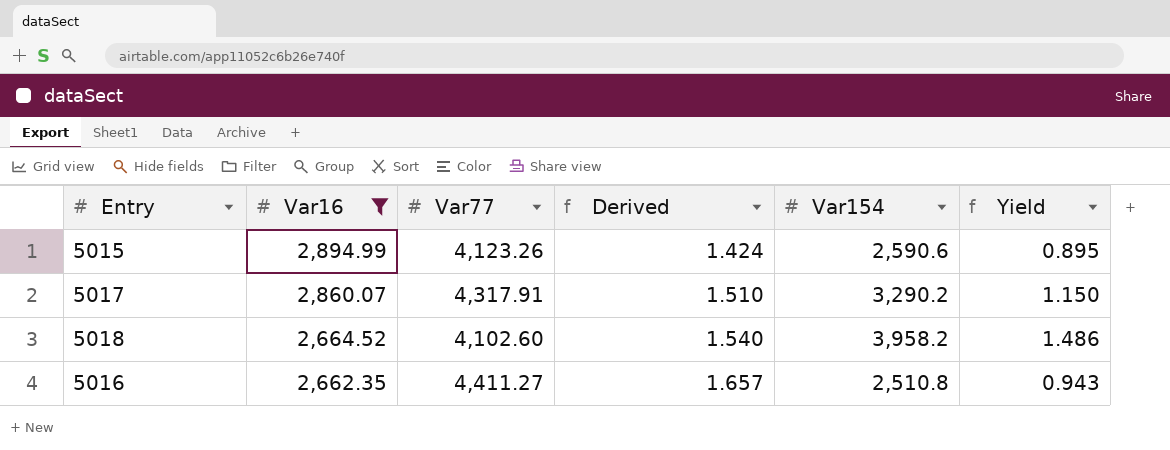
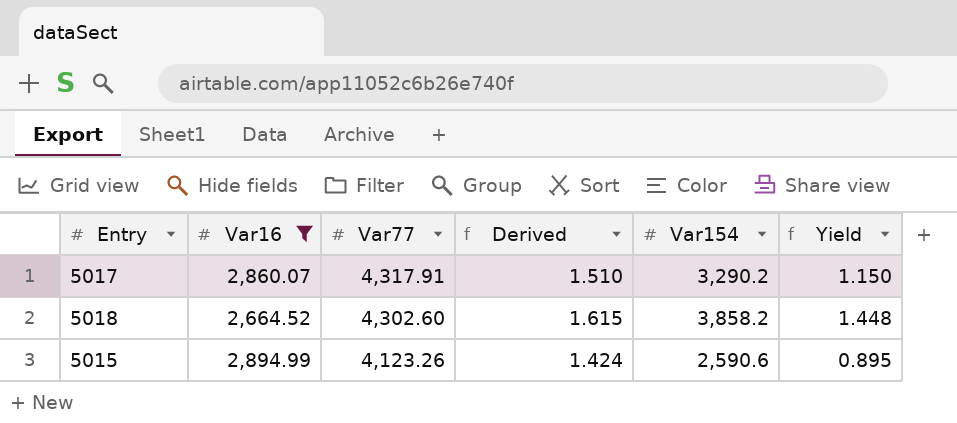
row order: Var16 descending -> Var77 descending
row 5016: 2,662.35 | 4,411.27 | 1.657 | 2,510.8 | 0.943 -> none
5018 | Var77: 4,102.60 -> 4,302.60
5018 | Derived: 1.540 -> 1.615
5018 | Var154: 3,958.2 -> 3,858.2
5018 | Yield: 1.486 -> 1.448

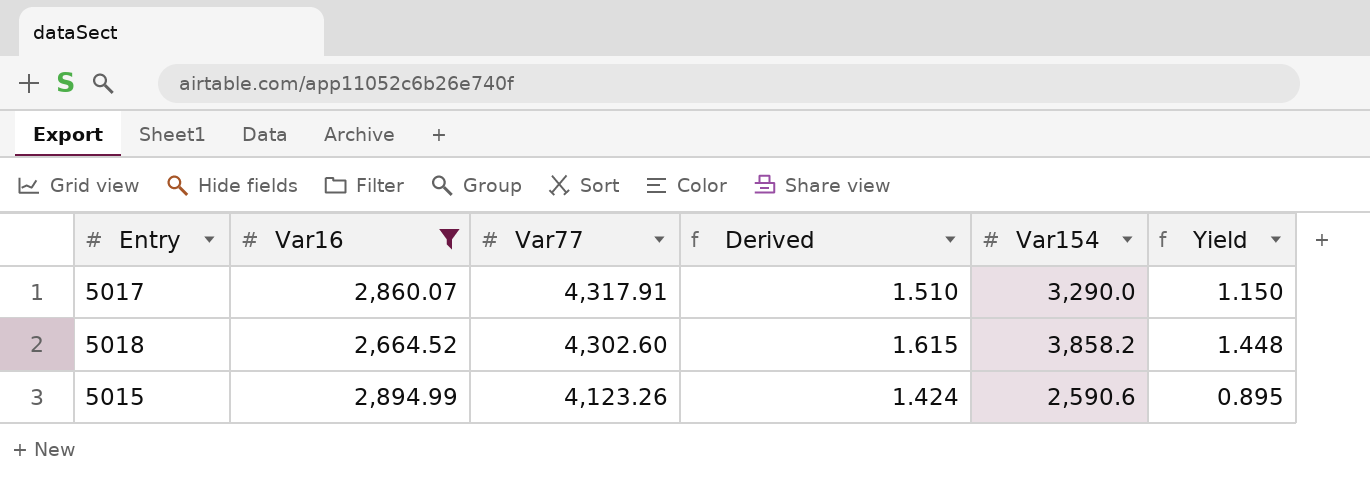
5017 | Var154: 3,290.2 -> 3,290.0

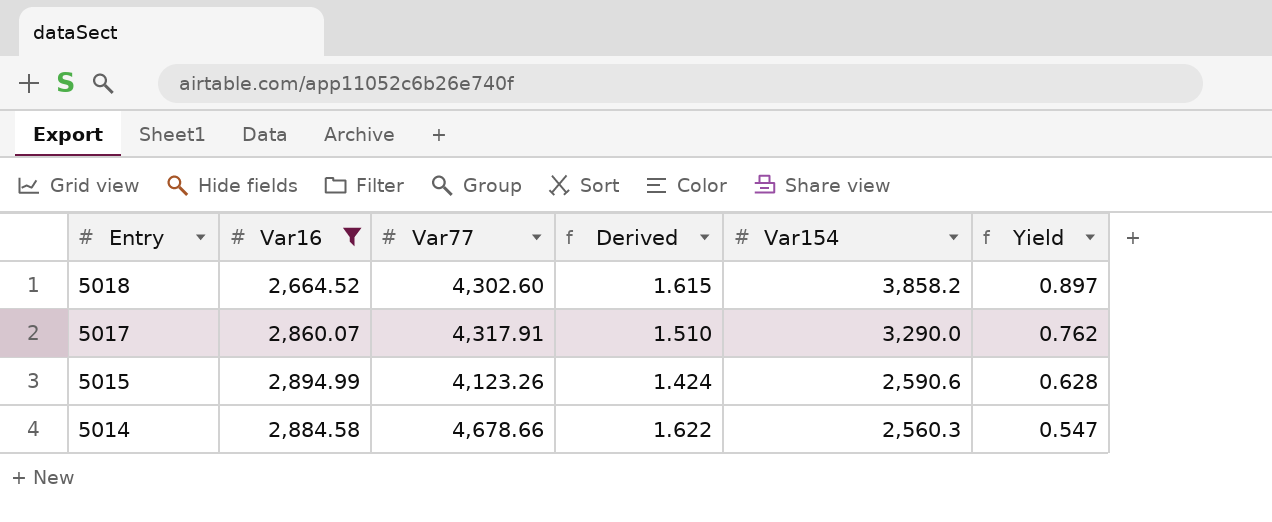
row order: Var77 descending -> Entry descending
column Yield | formula: [Var154] / [Var16] -> [Var154] / [Var77]
row 5014: none -> 2,884.58 | 4,678.66 | 1.622 | 2,560.3 | 0.547

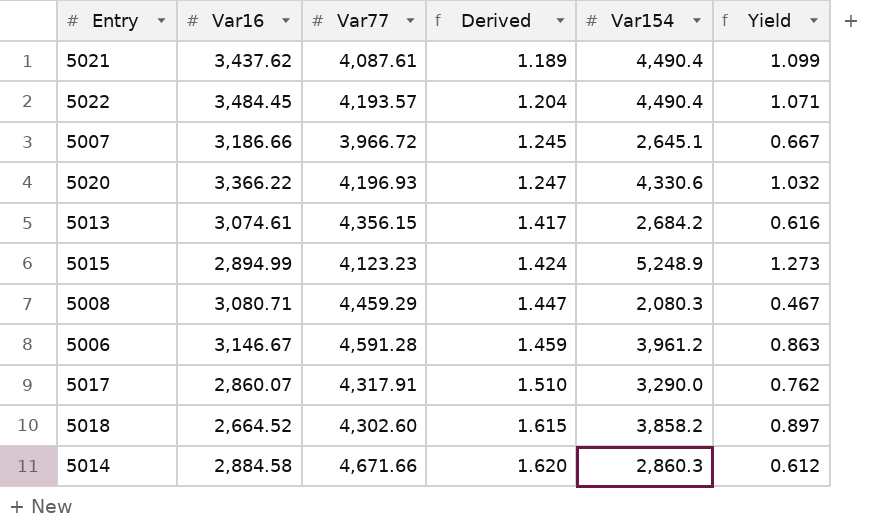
filter: Var16 <= 2,894.99 -> none
row order: Entry descending -> Derived ascending
5015 | Var77: 4,123.26 -> 4,123.23
5015 | Var154: 2,590.6 -> 5,248.9
5015 | Yield: 0.628 -> 1.273
5014 | Var77: 4,678.66 -> 4,671.66
5014 | Derived: 1.622 -> 1.620
5014 | Var154: 2,560.3 -> 2,860.3
5014 | Yield: 0.547 -> 0.612

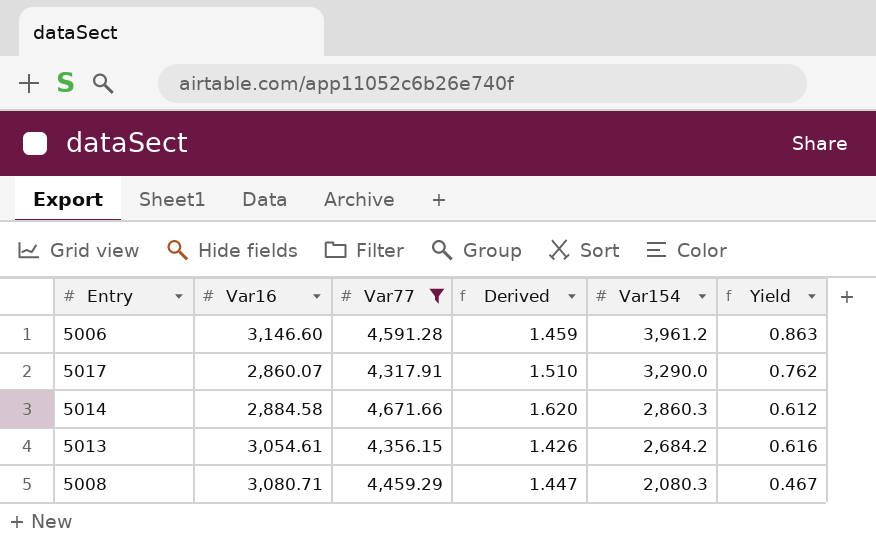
filter: none -> Var77 >= 4,317.91
row order: Derived ascending -> Var154 descending
5006 | Var16: 3,146.67 -> 3,146.60
5013 | Var16: 3,074.61 -> 3,054.61
5013 | Derived: 1.417 -> 1.426

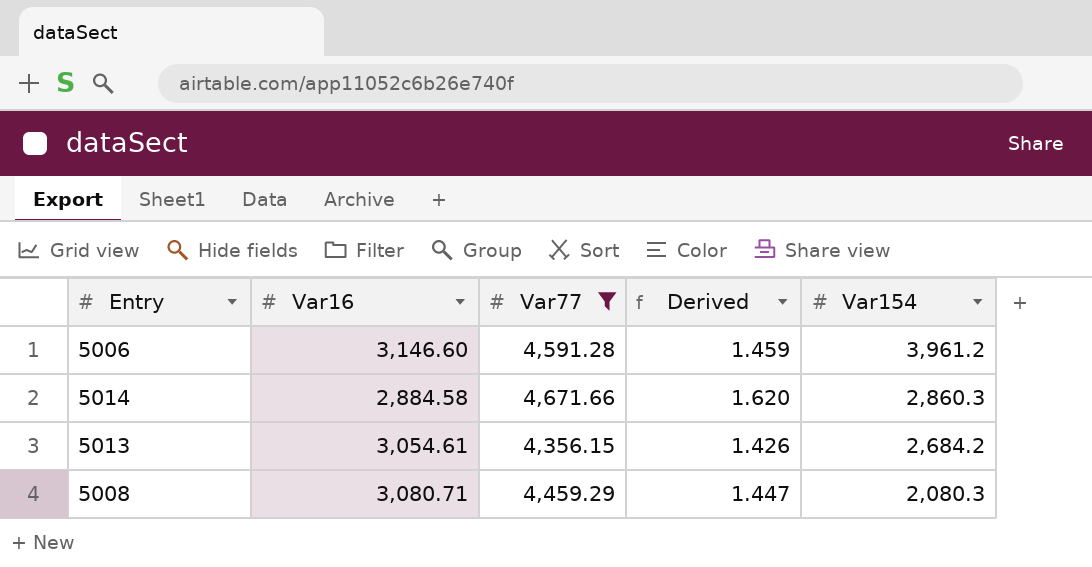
column Yield | formula: [Var154] / [Var77] -> none
row 5017: 2,860.07 | 4,317.91 | 1.510 | 3,290.0 | 0.762 -> none

